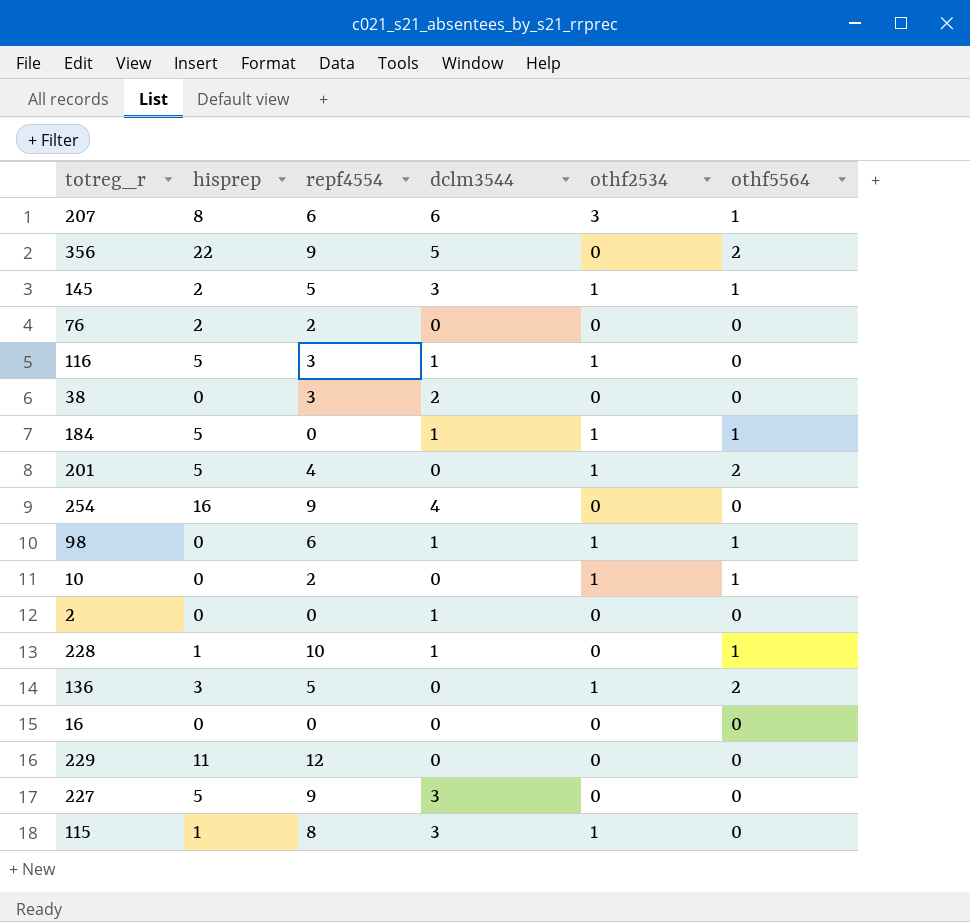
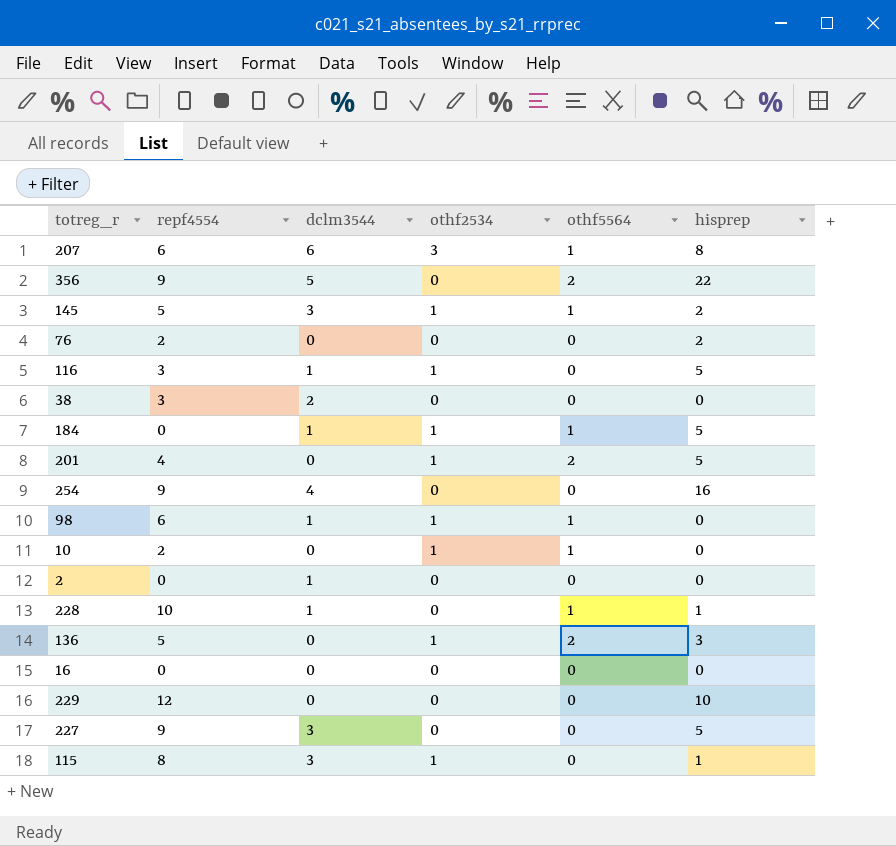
column hisprep | position: 2 -> 6
229 | hisprep: 11 -> 10

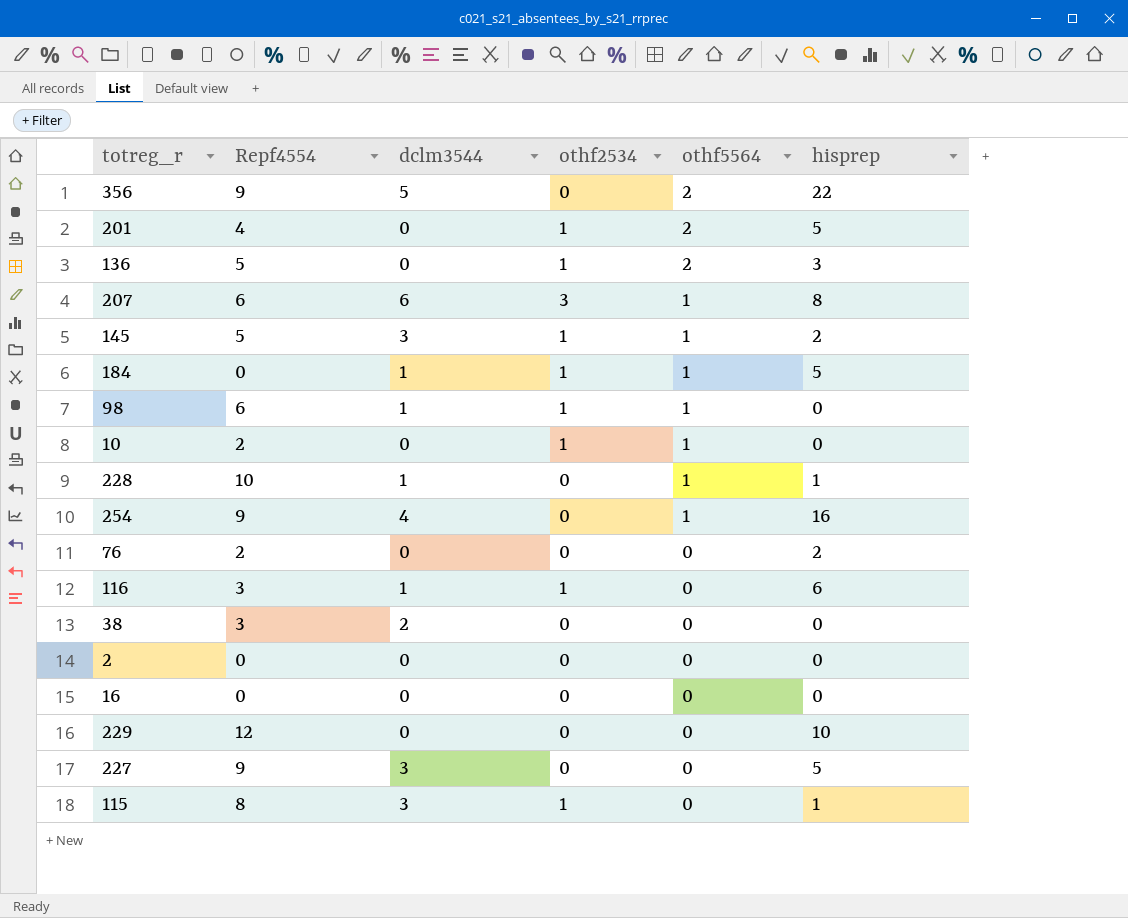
row order: none -> othf5564 descending
column name: repf4554 -> Repf4554
254 | othf5564: 0 -> 1
116 | hisprep: 5 -> 6
2 | dclm3544: 1 -> 0

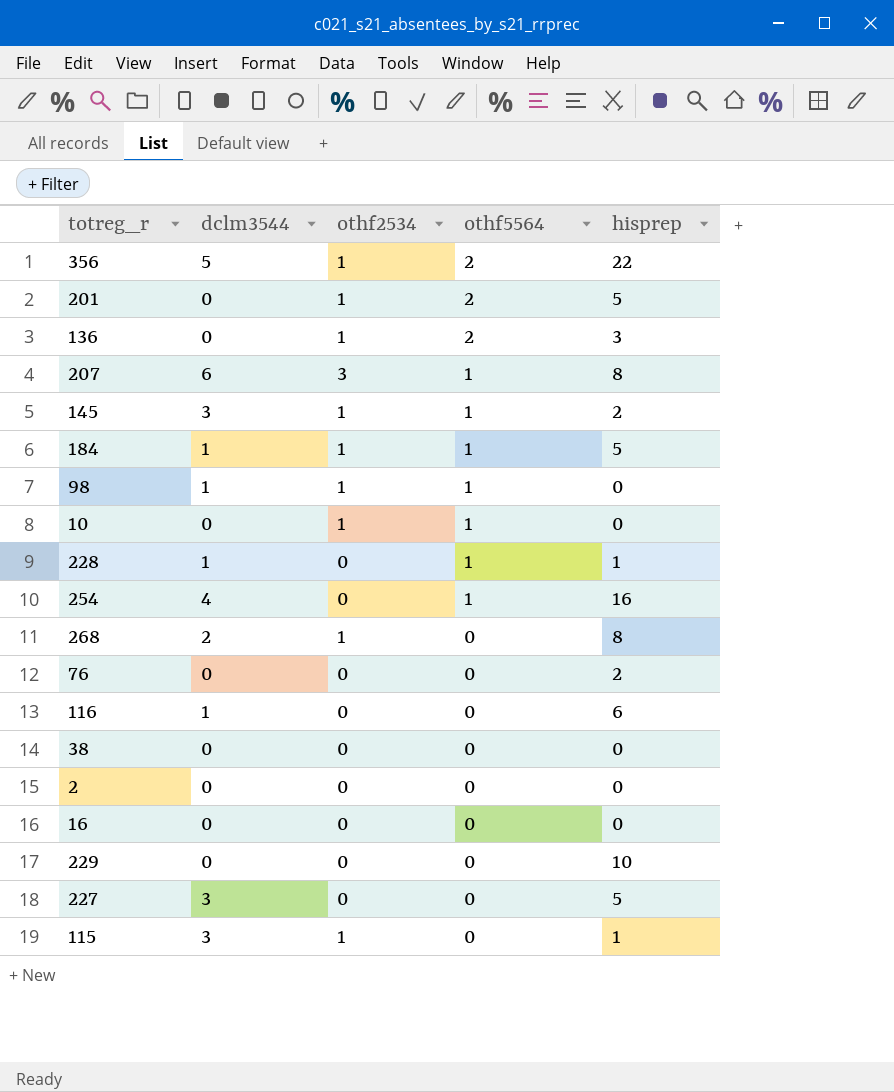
column Repf4554 | position: 2 -> none
356 | othf2534: 0 -> 1
row 268: none -> 2 | 1 | 0 | 8
116 | othf2534: 1 -> 0
38 | dclm3544: 2 -> 0

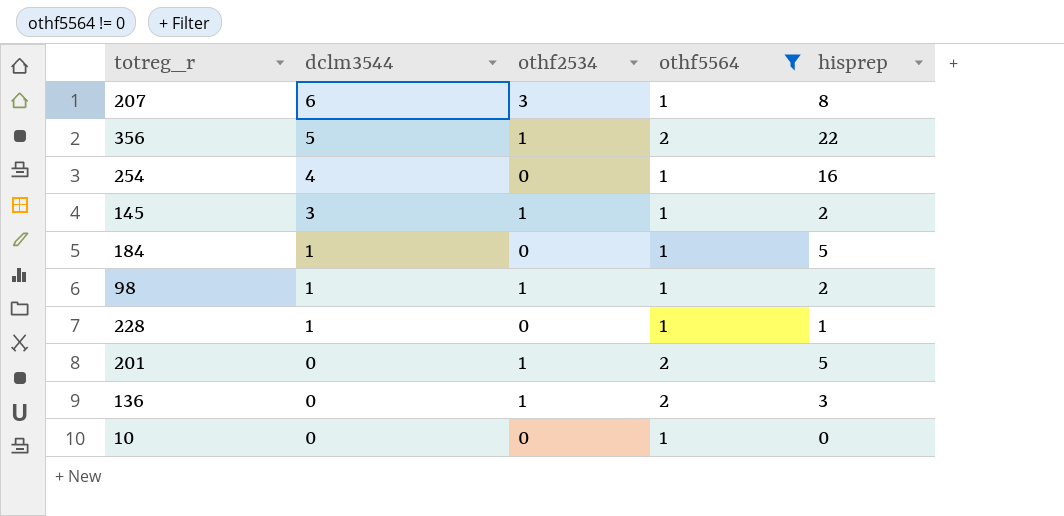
filter: none -> othf5564 != 0
row order: othf5564 descending -> dclm3544 descending
184 | othf2534: 1 -> 0
98 | hisprep: 0 -> 2
10 | othf2534: 1 -> 0

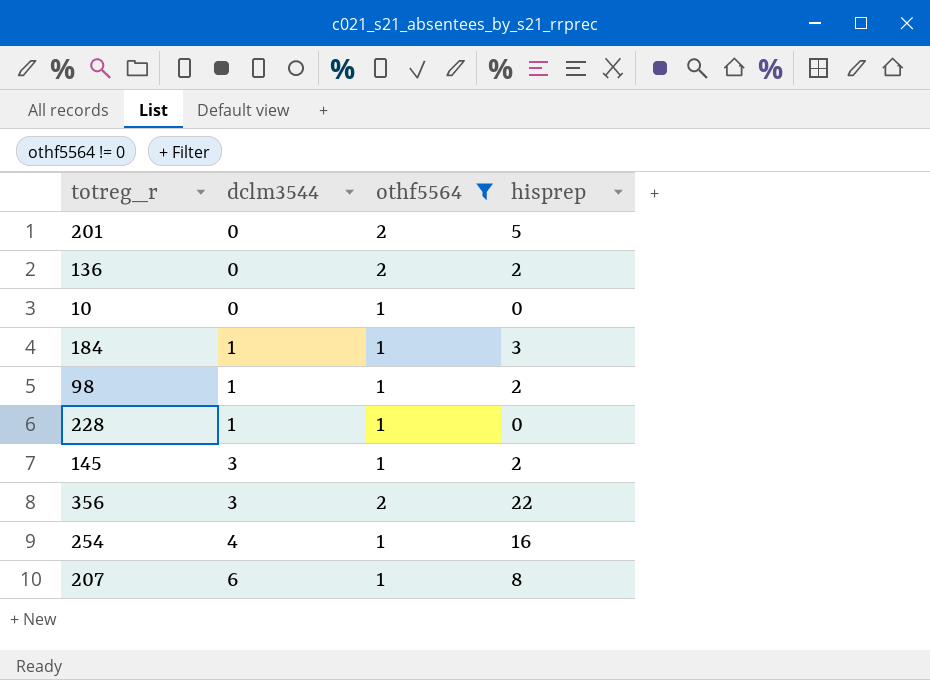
row order: dclm3544 descending -> dclm3544 ascending
column othf2534 | position: 3 -> none
136 | hisprep: 3 -> 2
184 | hisprep: 5 -> 3
228 | hisprep: 1 -> 0
356 | dclm3544: 5 -> 3

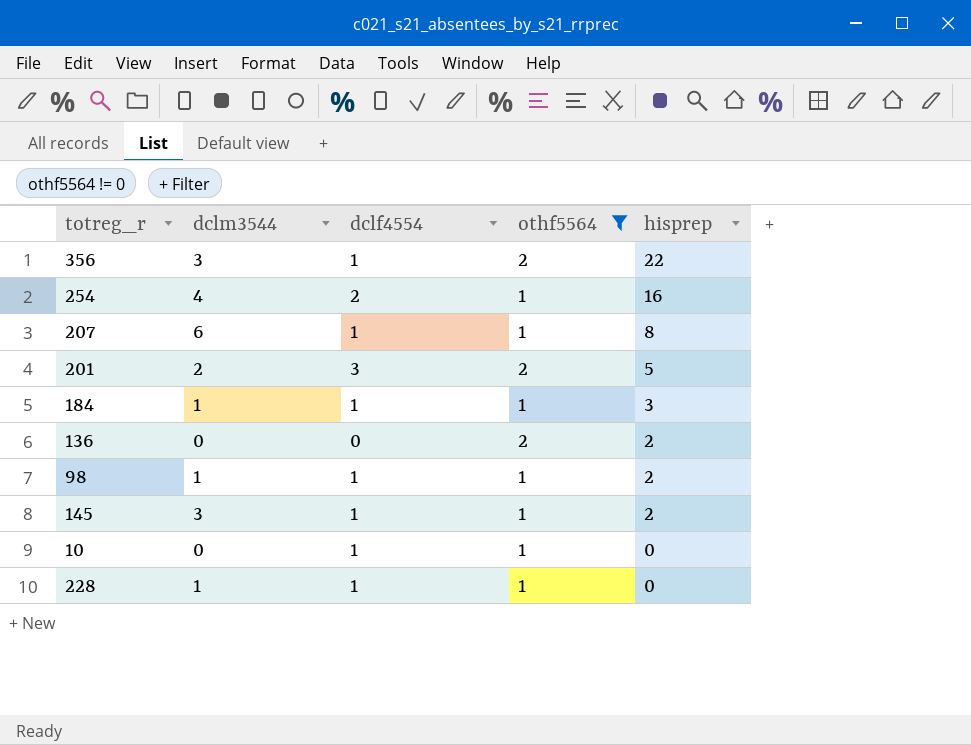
row order: dclm3544 ascending -> hisprep descending
column dclf4554 | position: none -> 3
201 | dclm3544: 0 -> 2

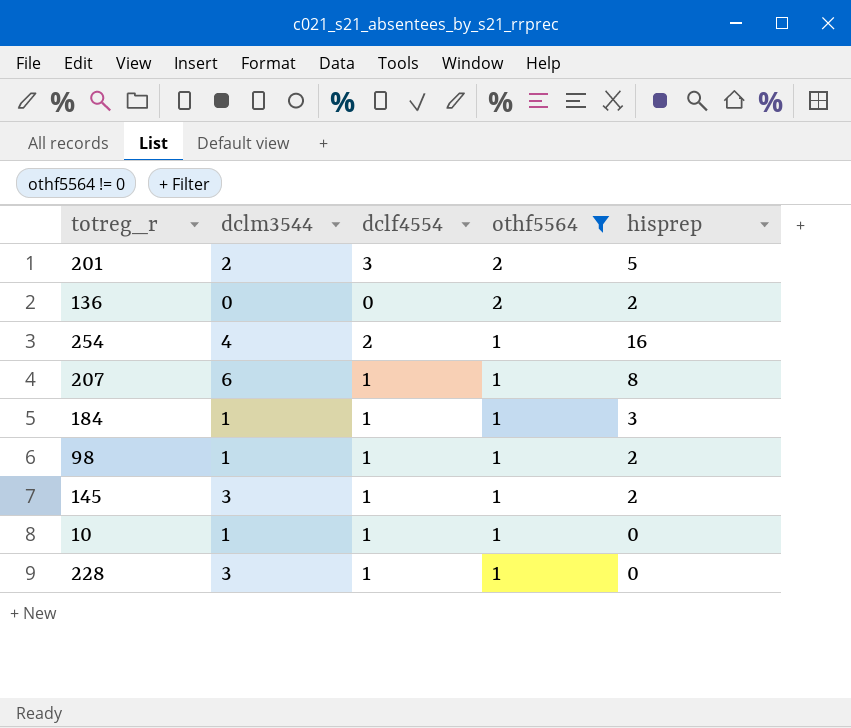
row order: hisprep descending -> othf5564 descending
row 356: 3 | 1 | 2 | 22 -> none
10 | dclm3544: 0 -> 1
228 | dclm3544: 1 -> 3

